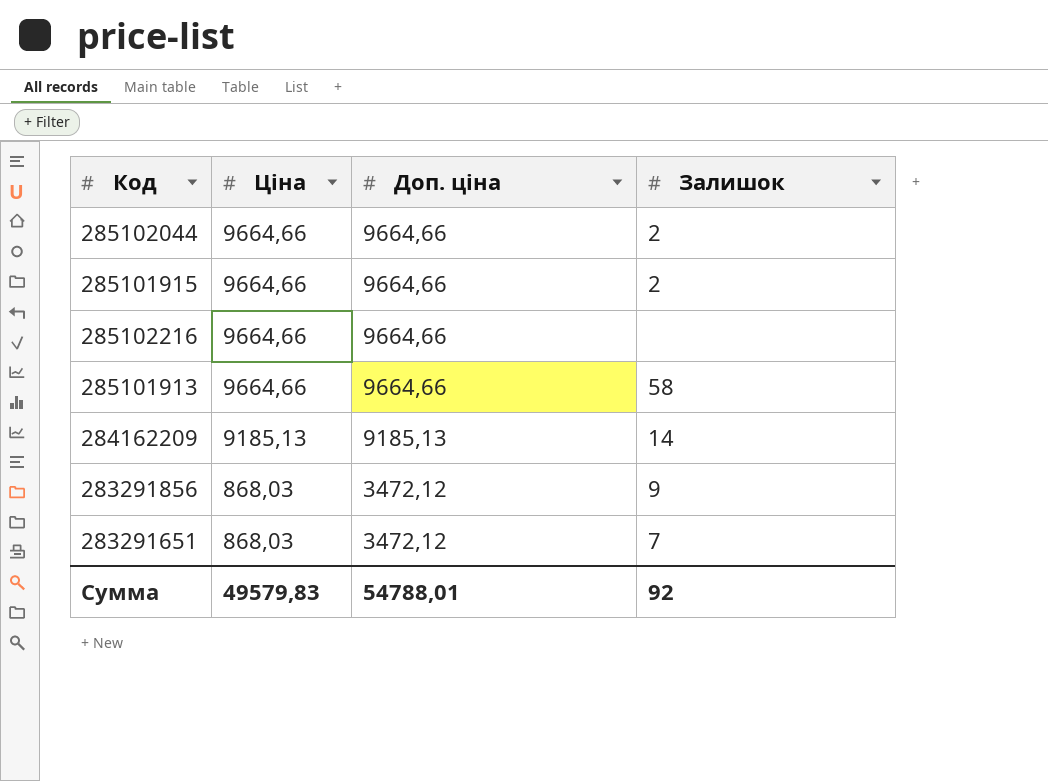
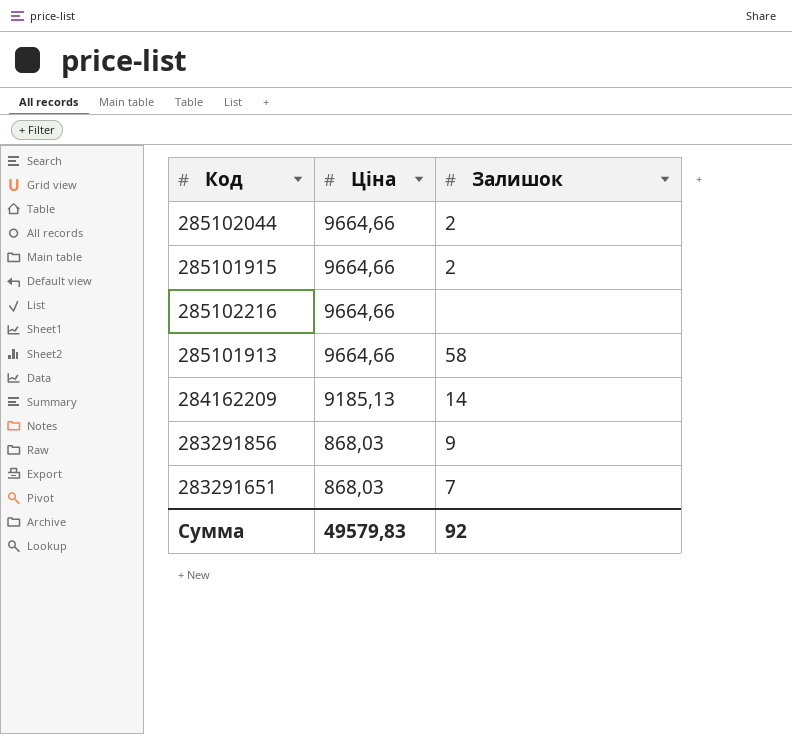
column Доп. ціна | position: 3 -> none

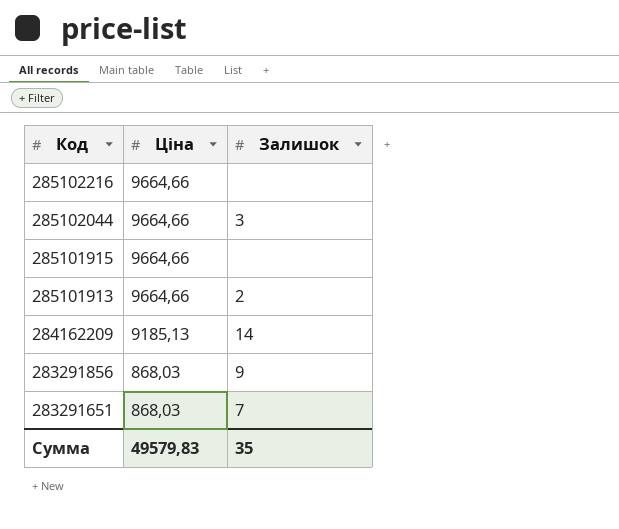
row order: Ціна descending -> Код descending
285102044 | Залишок: 2 -> 3
285101915 | Залишок: 2 -> none
285101913 | Залишок: 58 -> 2
Сумма | Залишок: 92 -> 35

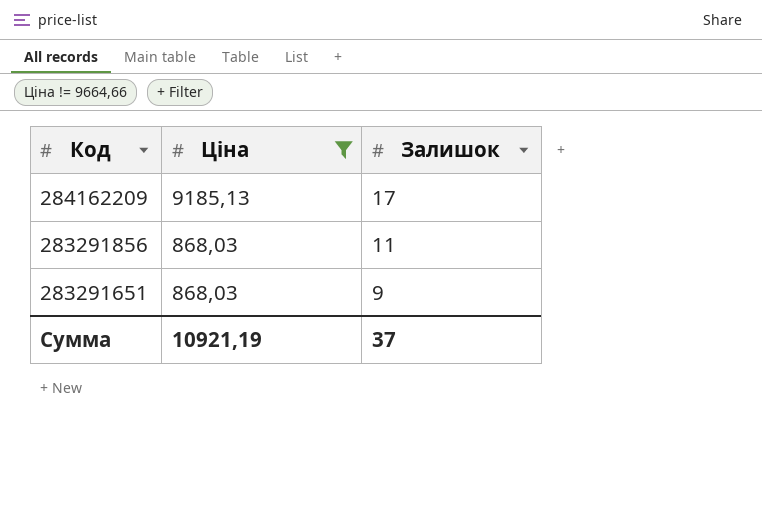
filter: none -> Ціна != 9664,66
284162209 | Залишок: 14 -> 17
283291856 | Залишок: 9 -> 11
283291651 | Залишок: 7 -> 9
Сумма | Ціна: 49579,83 -> 10921,19
Сумма | Залишок: 35 -> 37

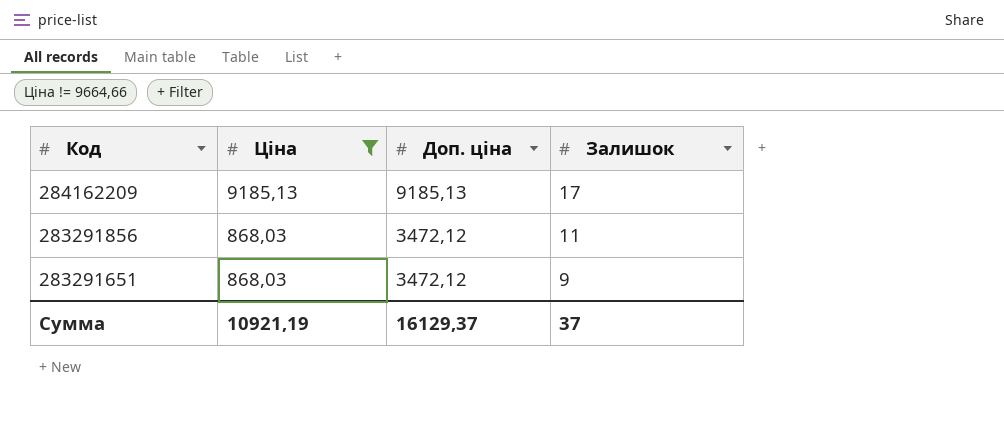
column Доп. ціна | position: none -> 3

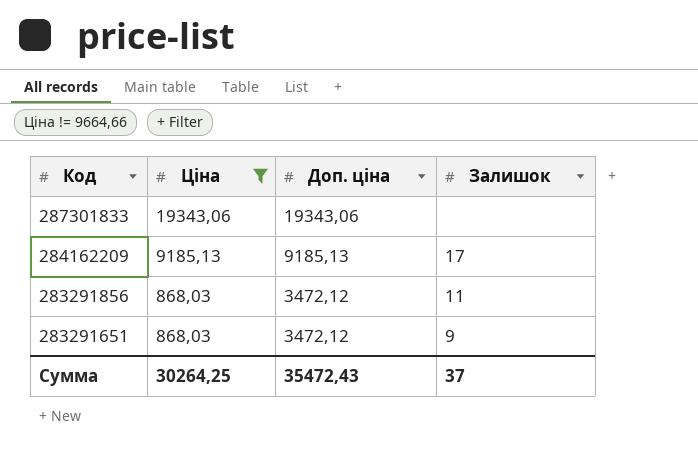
row 287301833: none -> 19343,06 | 19343,06 | none
Сумма | Ціна: 10921,19 -> 30264,25
Сумма | Доп. ціна: 16129,37 -> 35472,43

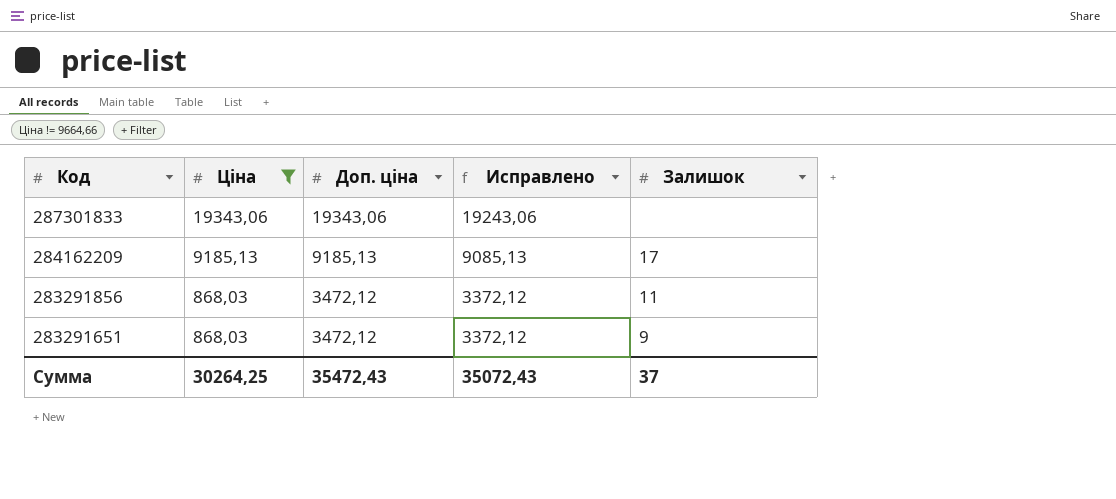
column Исправлено | formula: none -> [Доп. ціна] - 100

